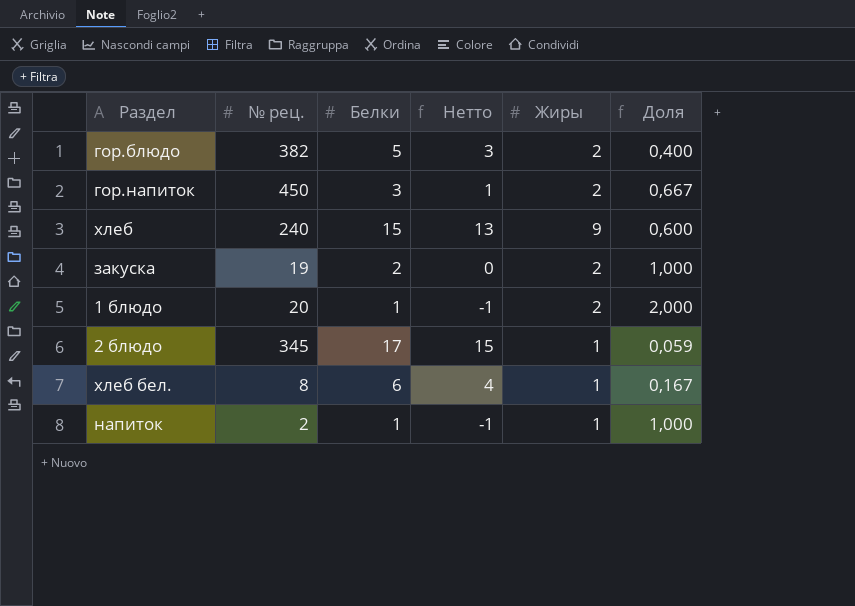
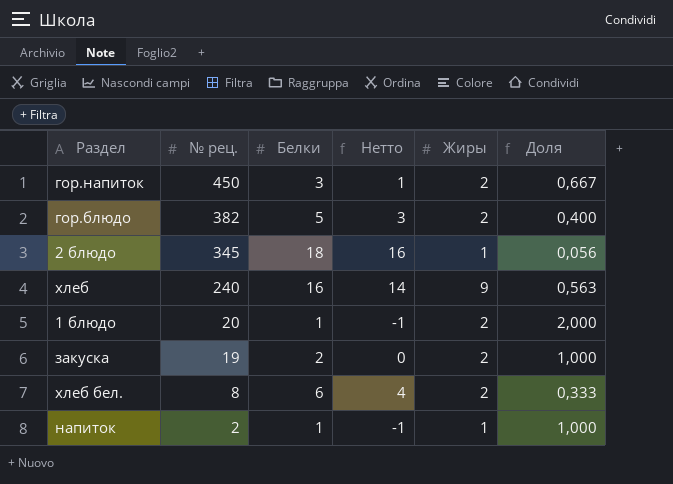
row order: none -> № рец. descending
2 блюдо | Белки: 17 -> 18
2 блюдо | Нетто: 15 -> 16
2 блюдо | Доля: 0,059 -> 0,056
хлеб | Белки: 15 -> 16
хлеб | Нетто: 13 -> 14
хлеб | Доля: 0,600 -> 0,563
хлеб бел. | Жиры: 1 -> 2
хлеб бел. | Доля: 0,167 -> 0,333

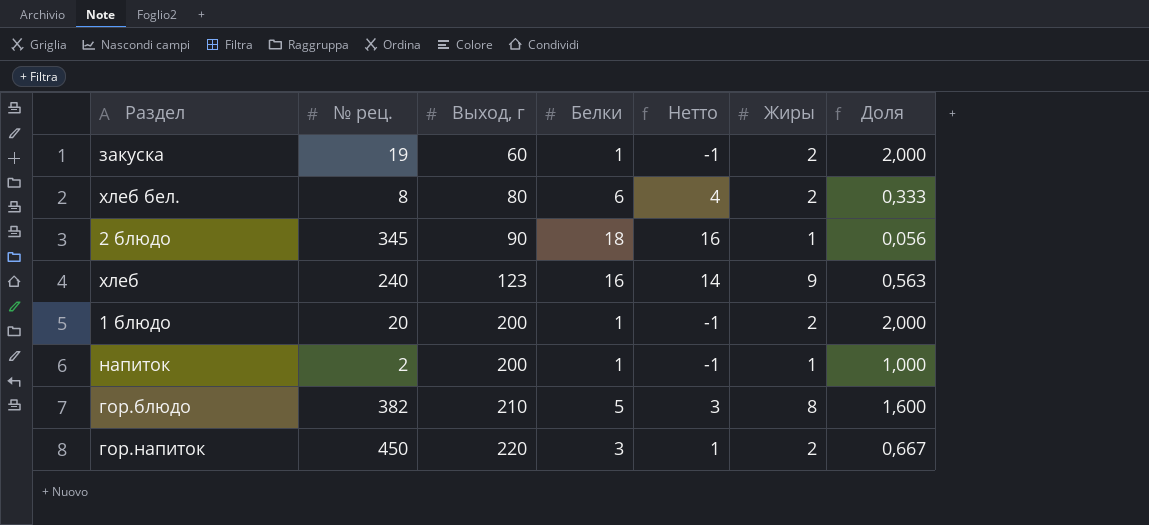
row order: № рец. descending -> Выход, г ascending
column Выход, г | position: none -> 3
закуска | Белки: 2 -> 1
закуска | Нетто: 0 -> -1
закуска | Доля: 1,000 -> 2,000
гор.блюдо | Жиры: 2 -> 8
гор.блюдо | Доля: 0,400 -> 1,600

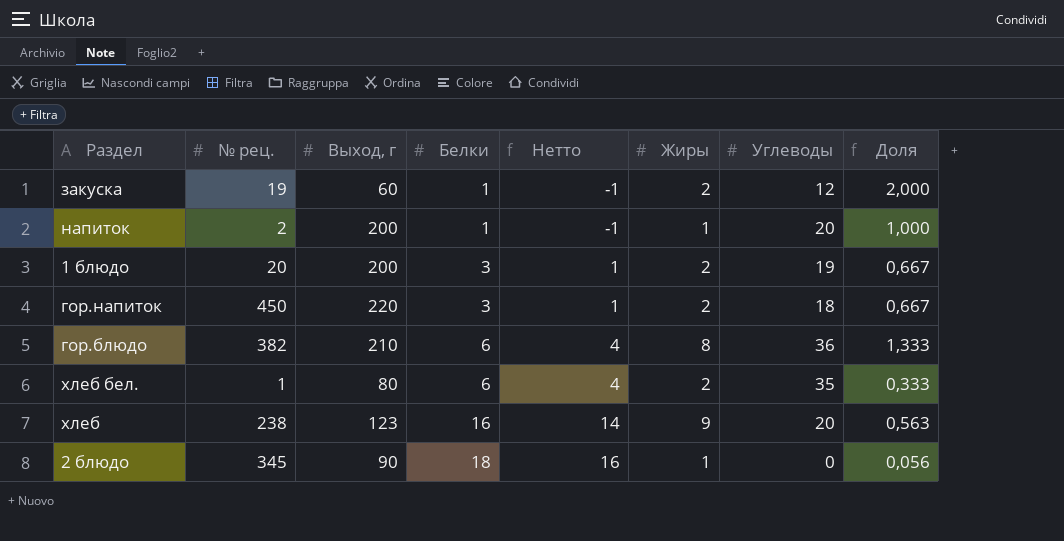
row order: Выход, г ascending -> Белки ascending
column Углеводы | position: none -> 7
1 блюдо | Белки: 1 -> 3
1 блюдо | Нетто: -1 -> 1
1 блюдо | Доля: 2,000 -> 0,667
гор.блюдо | Белки: 5 -> 6
гор.блюдо | Нетто: 3 -> 4
гор.блюдо | Доля: 1,600 -> 1,333
хлеб бел. | № рец.: 8 -> 1
хлеб | № рец.: 240 -> 238

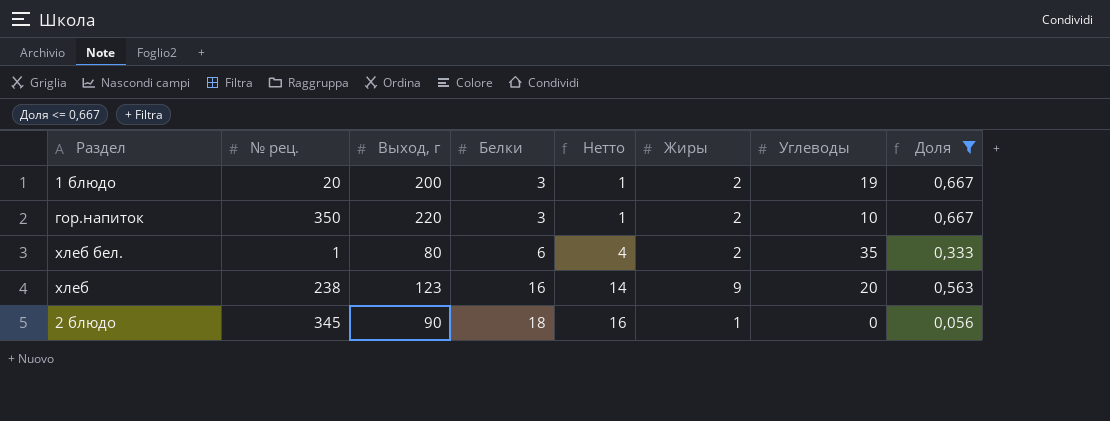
filter: none -> Доля <= 0,667
гор.напиток | № рец.: 450 -> 350
гор.напиток | Углеводы: 18 -> 10

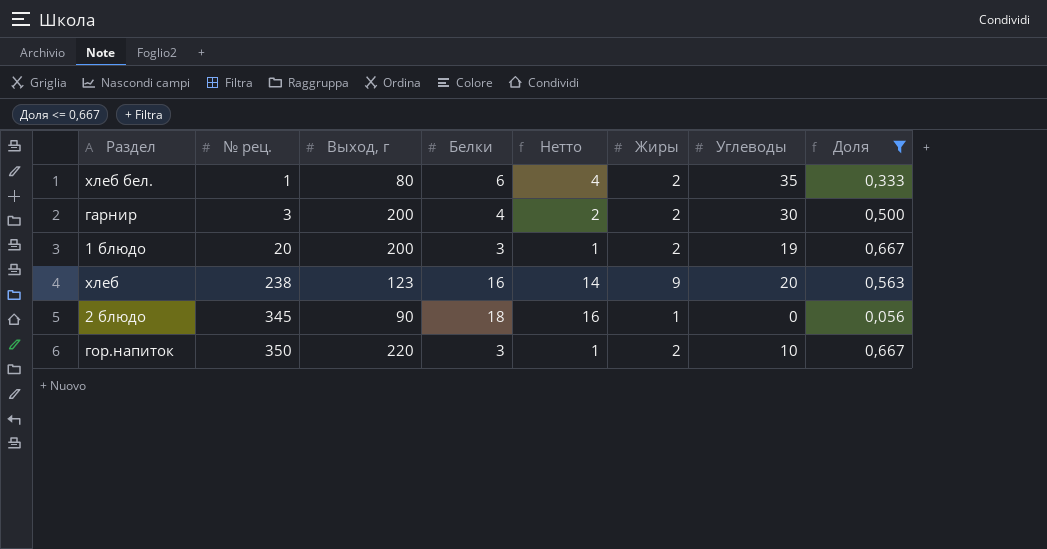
row order: Белки ascending -> № рец. ascending
row гарнир: none -> 3 | 200 | 4 | 2 | 2 | 30 | 0,500

